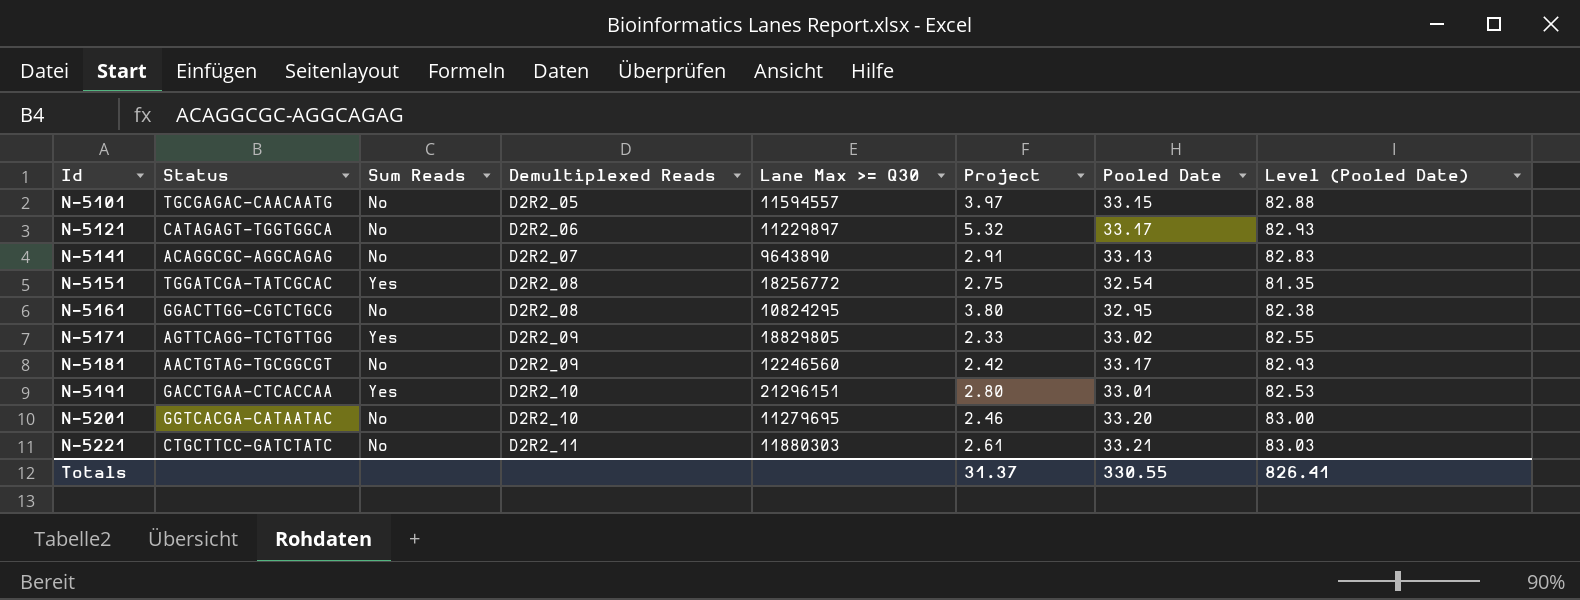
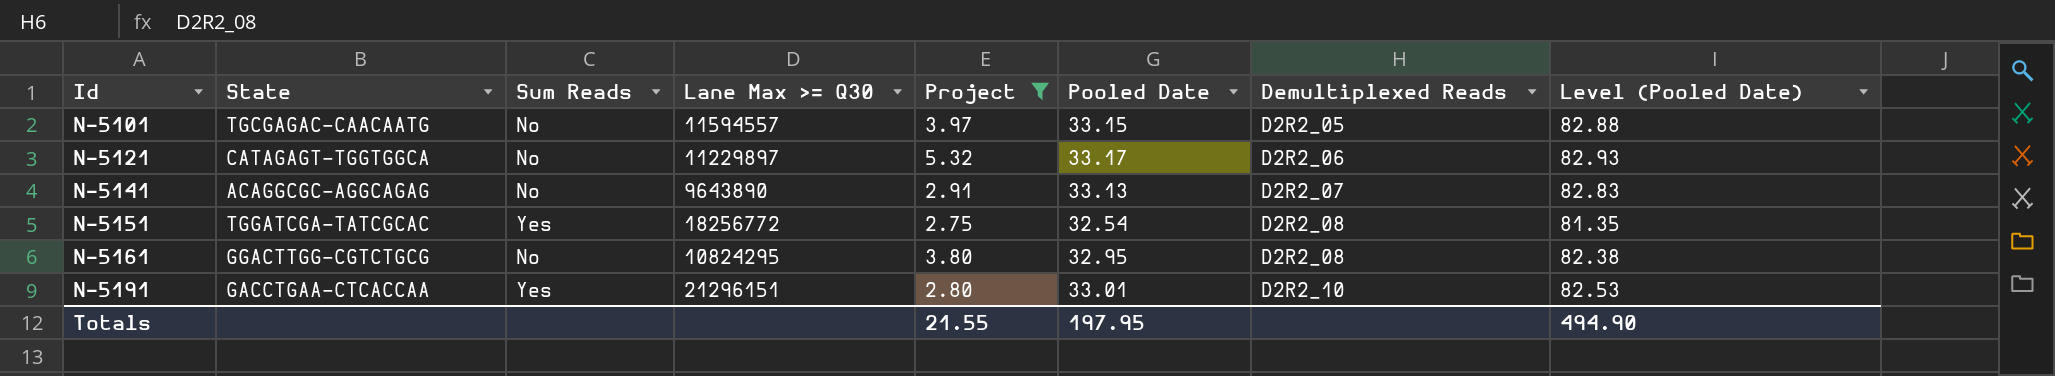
filter: none -> Project >= 2.75
column name: Status -> State
column Demultiplexed Reads | position: 4 -> 7
Totals | Project: 31.37 -> 21.55
Totals | Pooled Date: 330.55 -> 197.95
Totals | Level (Pooled Date): 826.41 -> 494.90

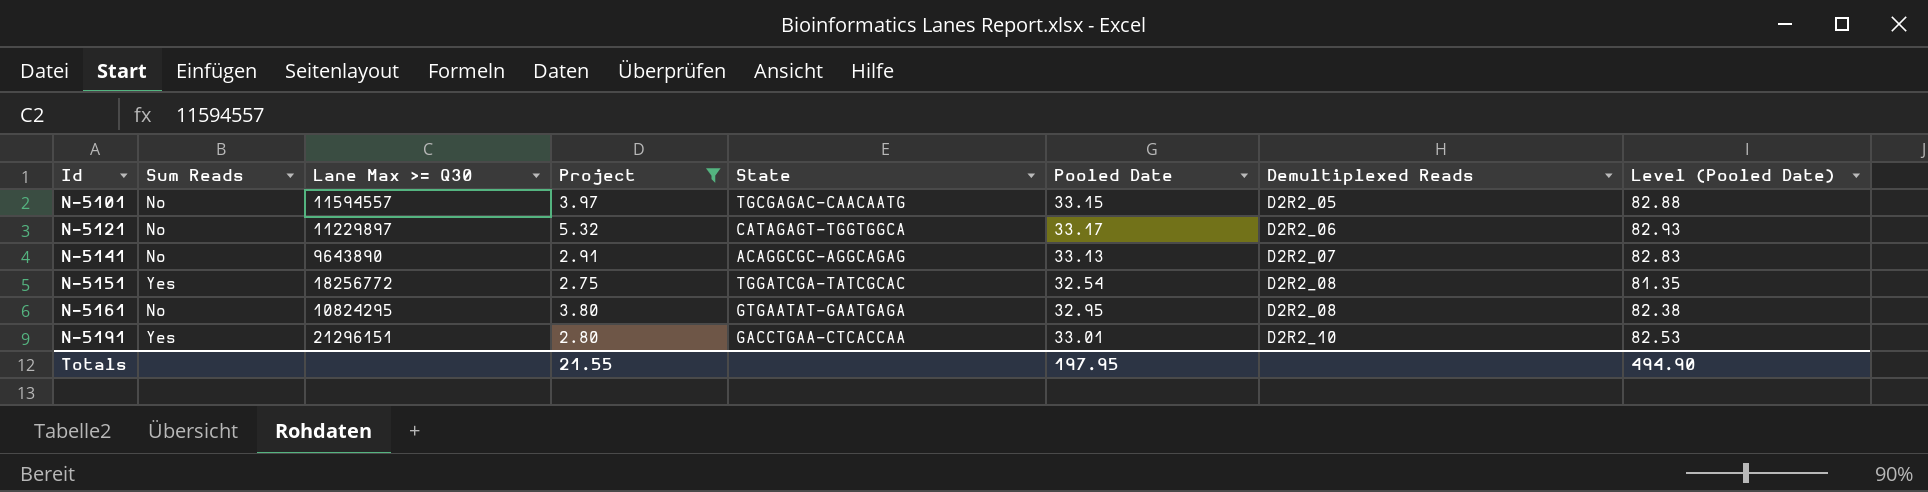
column State | position: 2 -> 5
N-5161 | State: GGACTTGG-CGTCTGCG -> GTGAATAT-GAATGAGA

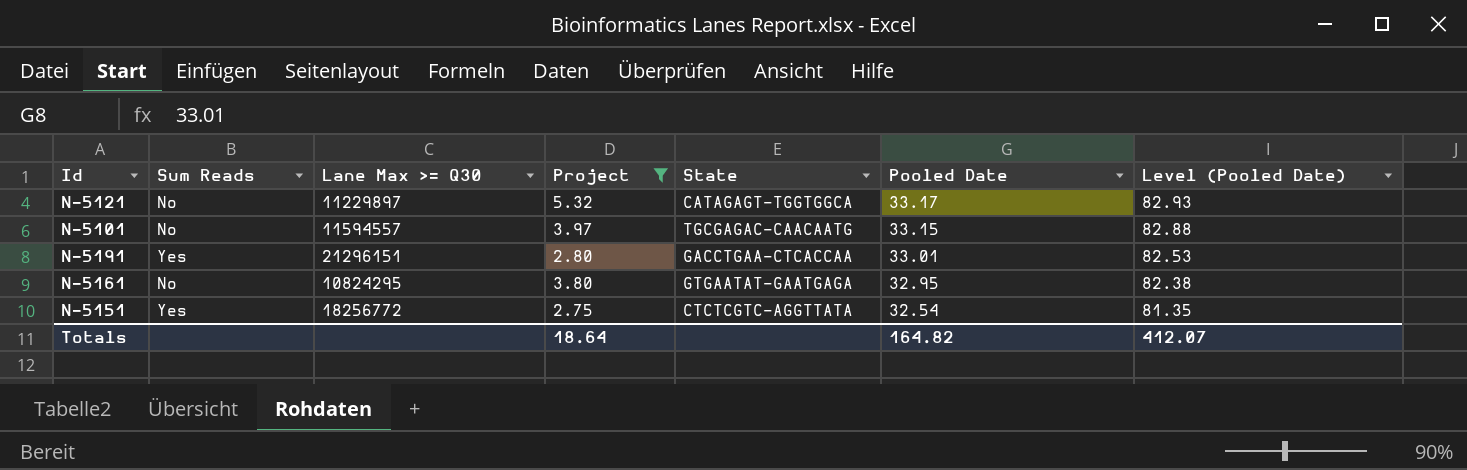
row order: Id ascending -> Pooled Date descending
column Demultiplexed Reads | position: 7 -> none
row N-5141: No | 9643890 | 2.91 | ACAGGCGC-AGGCAGAG | 33.13 | D2R2_07 | 82.83 -> none
N-5151 | State: TGGATCGA-TATCGCAC -> CTCTCGTC-AGGTTATA
Totals | Project: 21.55 -> 18.64
Totals | Pooled Date: 197.95 -> 164.82
Totals | Level (Pooled Date): 494.90 -> 412.07

